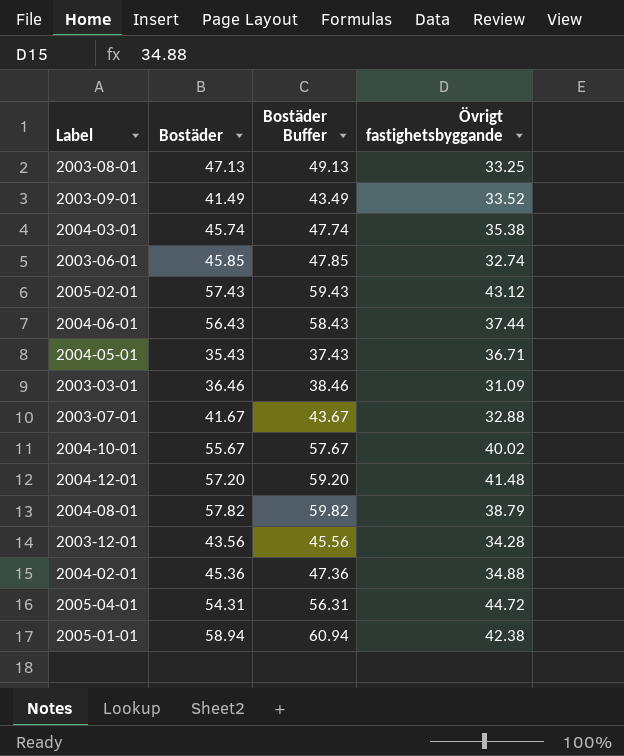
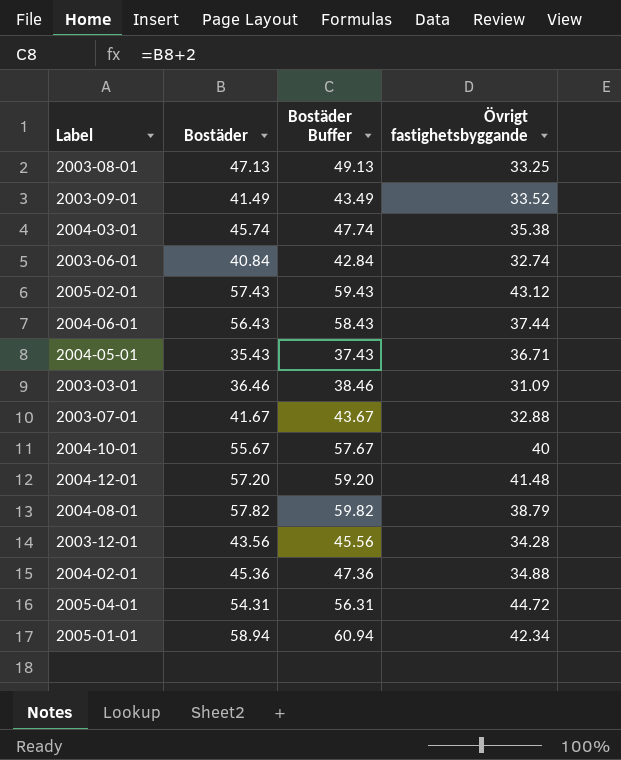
2003-06-01 | Bostäder: 45.85 -> 40.84
2003-06-01 | Bostäder Buffer: 47.85 -> 42.84
2004-10-01 | Övrigt fastighetsbyggande: 40.02 -> 40
2005-01-01 | Övrigt fastighetsbyggande: 42.38 -> 42.34

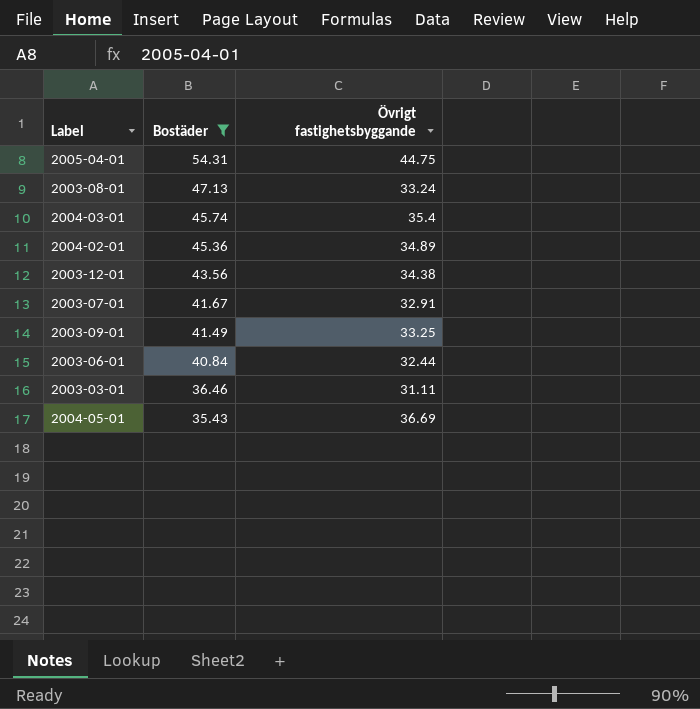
filter: none -> Bostäder <= 54.31
row order: none -> Bostäder descending
column Bostäder Buffer | formula: [Bostäder] + 2 -> none
2005-04-01 | Övrigt fastighetsbyggande: 44.72 -> 44.75
2003-08-01 | Övrigt fastighetsbyggande: 33.25 -> 33.24
2004-03-01 | Övrigt fastighetsbyggande: 35.38 -> 35.4
2004-02-01 | Övrigt fastighetsbyggande: 34.88 -> 34.89
2003-12-01 | Övrigt fastighetsbyggande: 34.28 -> 34.38
2003-07-01 | Övrigt fastighetsbyggande: 32.88 -> 32.91
2003-09-01 | Övrigt fastighetsbyggande: 33.52 -> 33.25
2003-06-01 | Övrigt fastighetsbyggande: 32.74 -> 32.44
2003-03-01 | Övrigt fastighetsbyggande: 31.09 -> 31.11
2004-05-01 | Övrigt fastighetsbyggande: 36.71 -> 36.69

